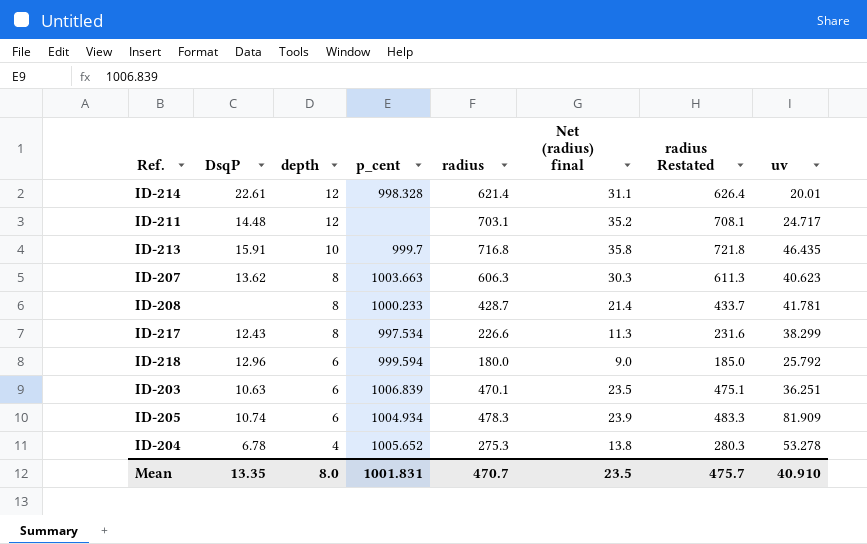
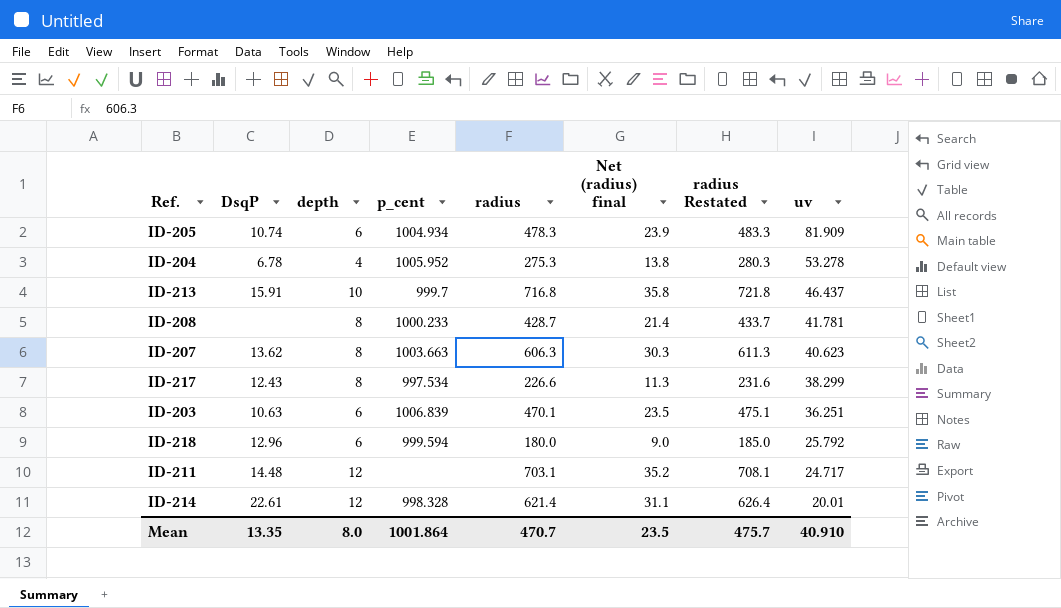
row order: depth descending -> uv descending
ID-204 | p_cent: 1005.652 -> 1005.952
ID-213 | uv: 46.435 -> 46.437
Mean | p_cent: 1001.831 -> 1001.864

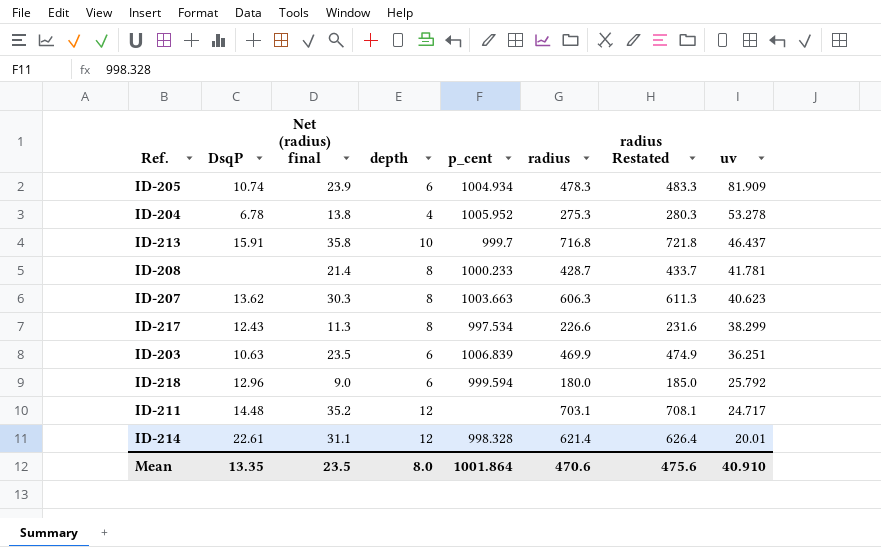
column Net (radius) final | position: 6 -> 3
ID-203 | radius: 470.1 -> 469.9
ID-203 | radius Restated: 475.1 -> 474.9
Mean | radius: 470.7 -> 470.6
Mean | radius Restated: 475.7 -> 475.6

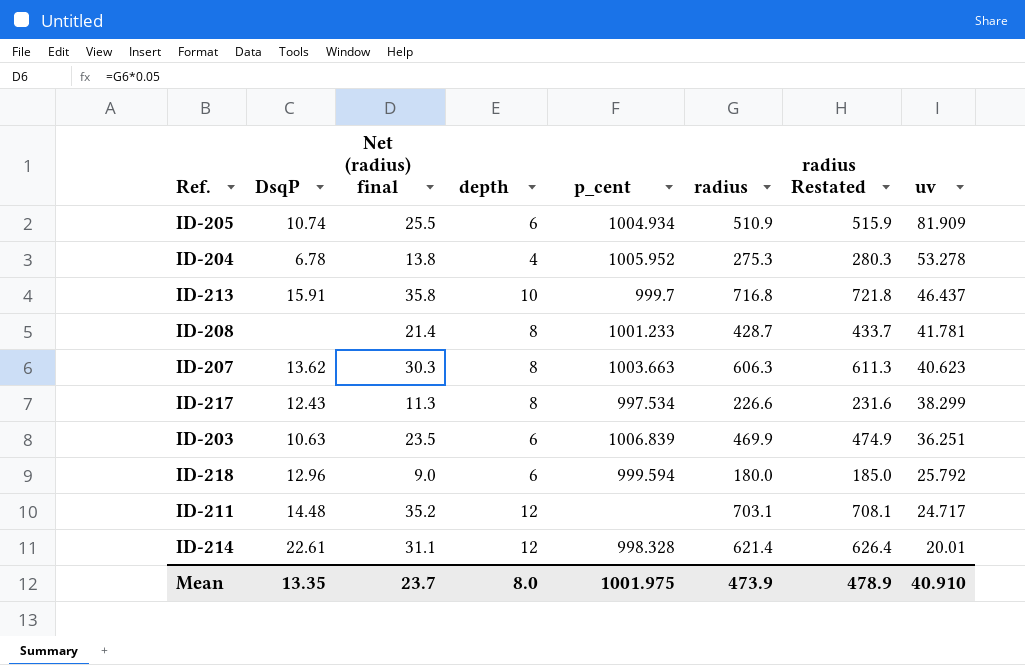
ID-205 | Net (radius) final: 23.9 -> 25.5
ID-205 | radius: 478.3 -> 510.9
ID-205 | radius Restated: 483.3 -> 515.9
ID-208 | p_cent: 1000.233 -> 1001.233
Mean | Net (radius) final: 23.5 -> 23.7
Mean | p_cent: 1001.864 -> 1001.975
Mean | radius: 470.6 -> 473.9
Mean | radius Restated: 475.6 -> 478.9

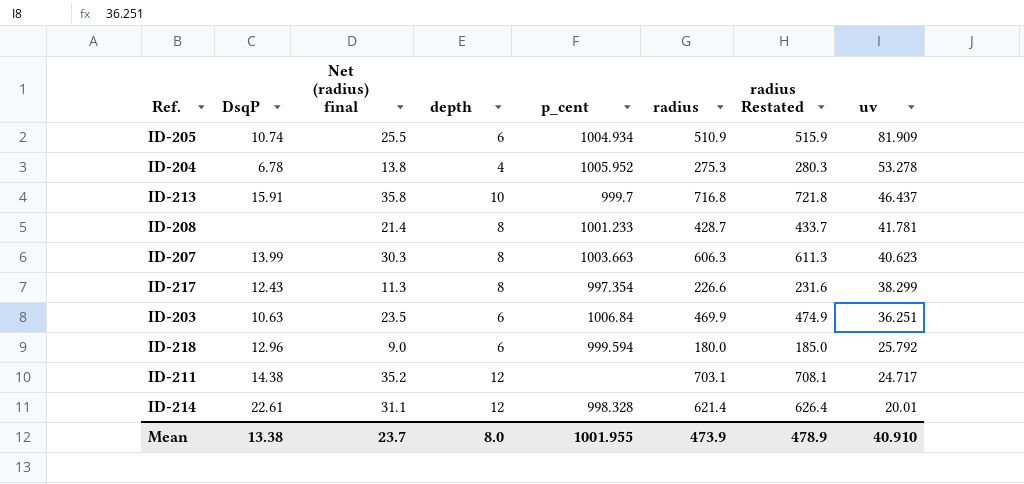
ID-207 | DsqP: 13.62 -> 13.99
ID-217 | p_cent: 997.534 -> 997.354
ID-203 | p_cent: 1006.839 -> 1006.84
ID-211 | DsqP: 14.48 -> 14.38
Mean | DsqP: 13.35 -> 13.38
Mean | p_cent: 1001.975 -> 1001.955

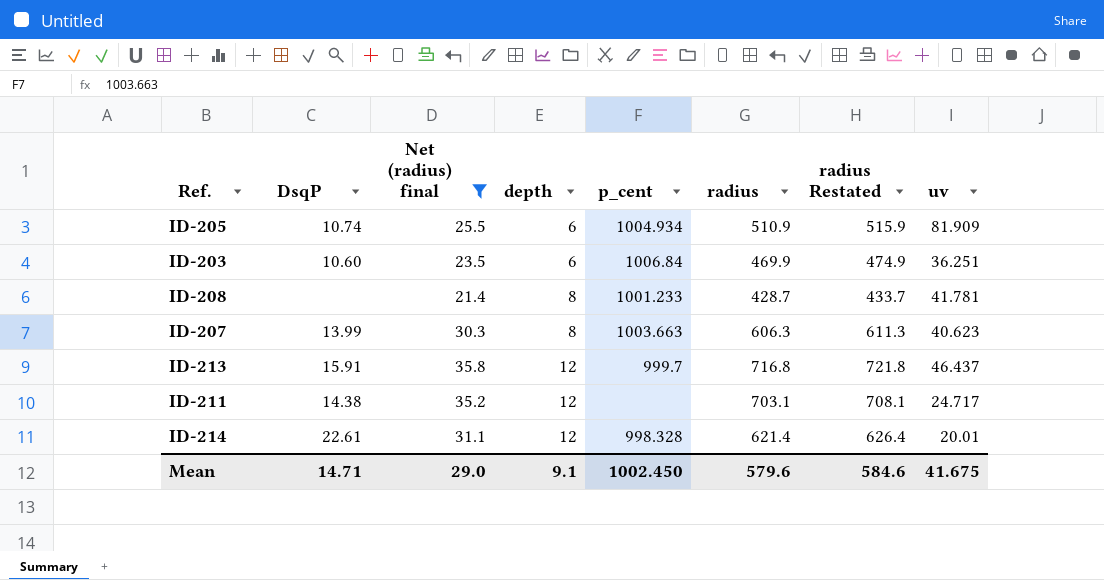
filter: none -> Net (radius) final >= 21.4
row order: uv descending -> depth ascending
ID-203 | DsqP: 10.63 -> 10.60
ID-213 | depth: 10 -> 12
Mean | DsqP: 13.38 -> 14.71
Mean | Net (radius) final: 23.7 -> 29.0
Mean | depth: 8.0 -> 9.1
Mean | p_cent: 1001.955 -> 1002.450
Mean | radius: 473.9 -> 579.6
Mean | radius Restated: 478.9 -> 584.6
Mean | uv: 40.910 -> 41.675

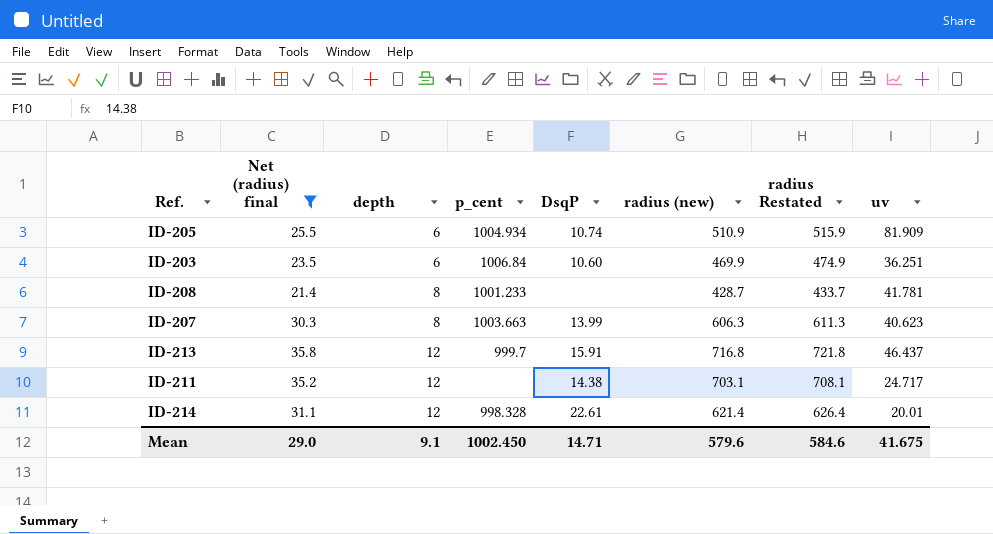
column DsqP | position: 2 -> 5
column name: radius -> radius (new)

